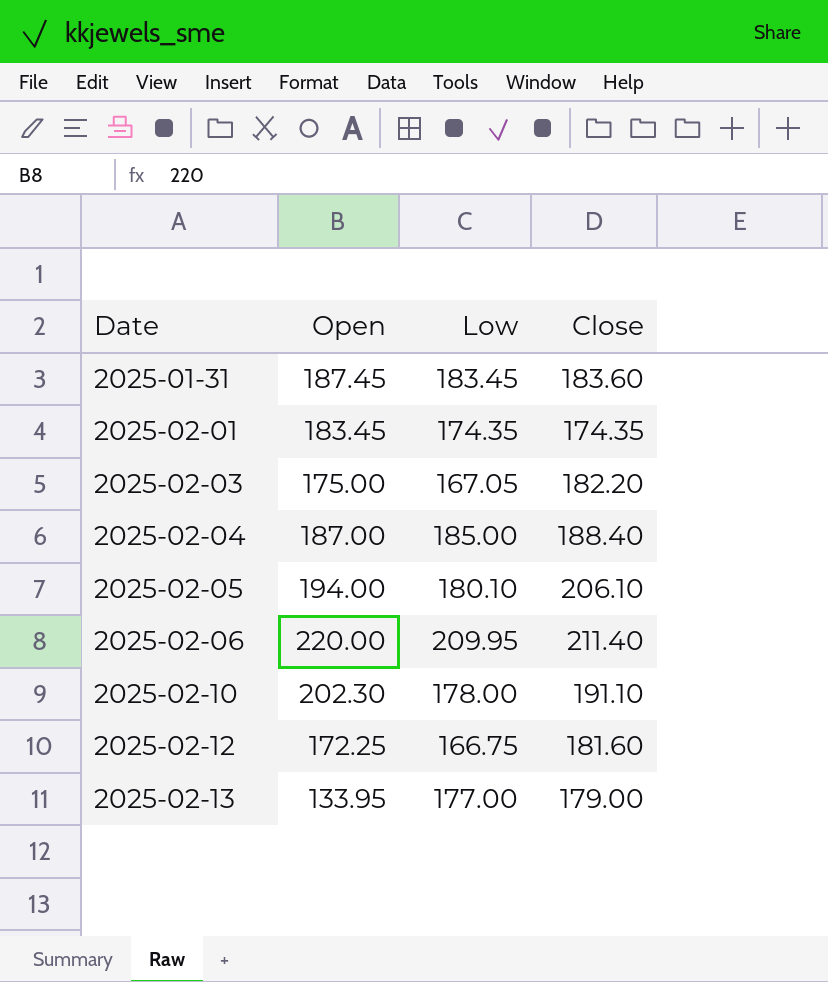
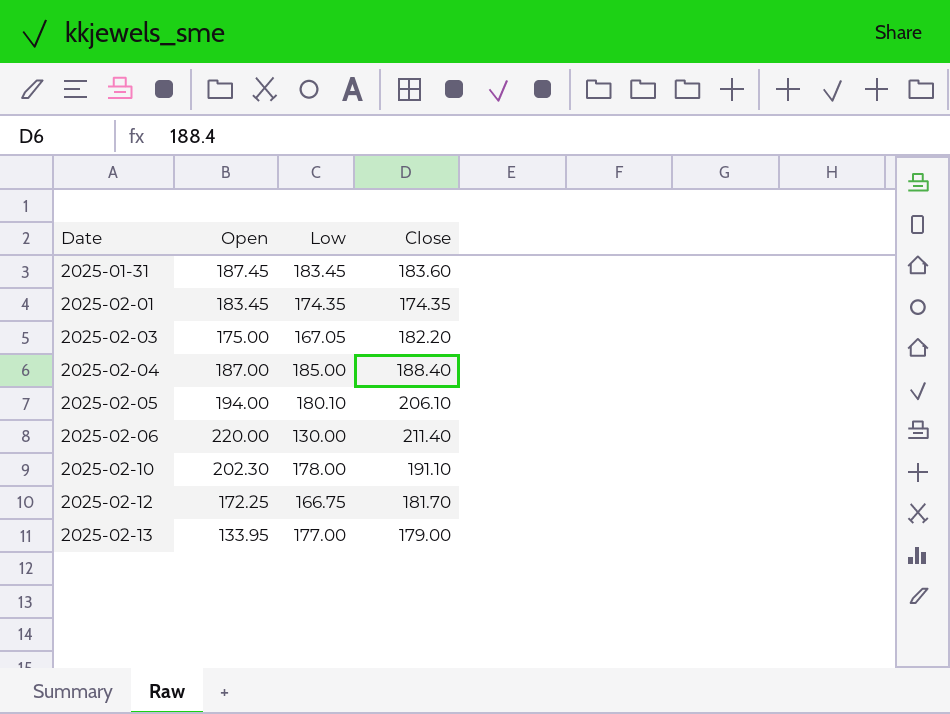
2025-02-06 | Low: 209.95 -> 130.00
2025-02-12 | Close: 181.60 -> 181.70

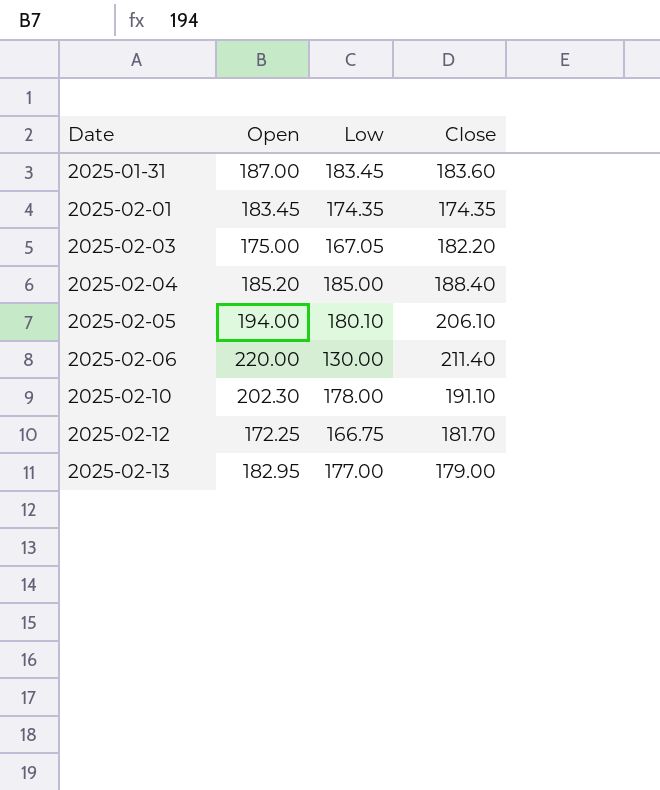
2025-01-31 | Open: 187.45 -> 187.00
2025-02-04 | Open: 187.00 -> 185.20
2025-02-13 | Open: 133.95 -> 182.95

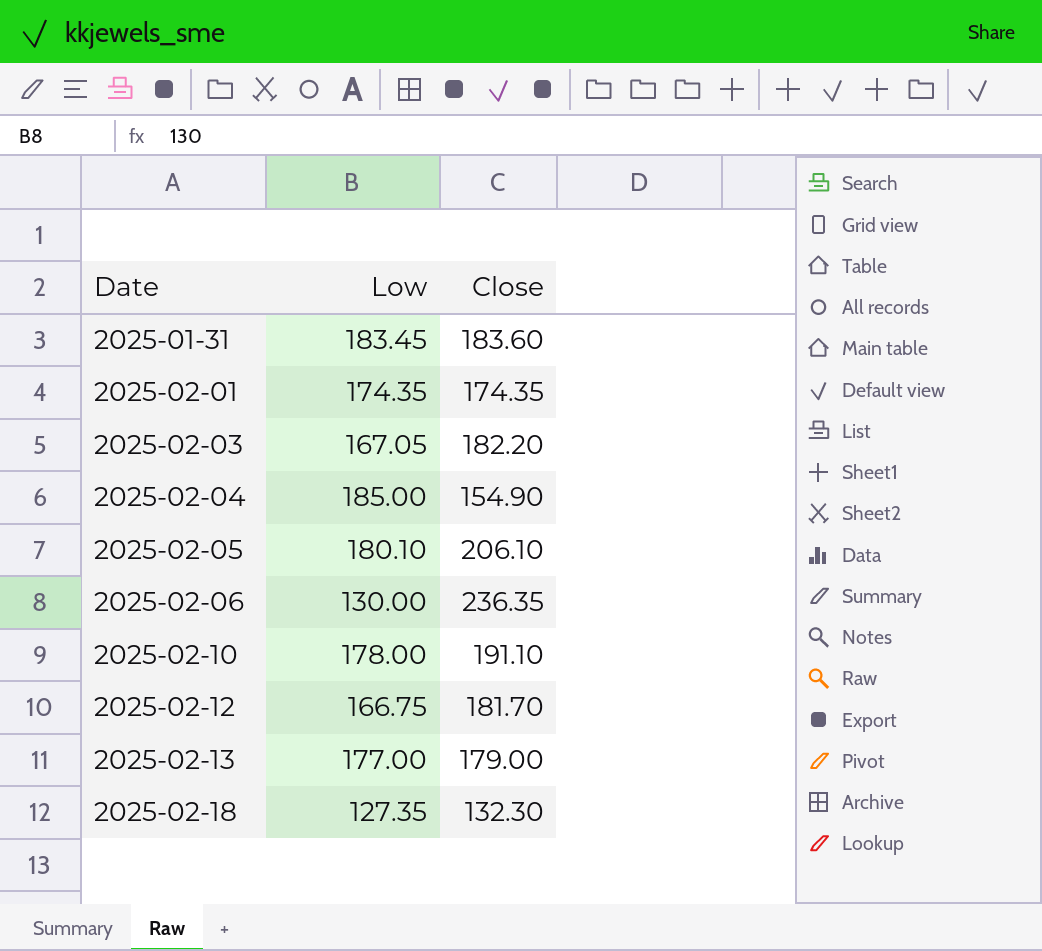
column Open | position: 2 -> none
2025-02-04 | Close: 188.40 -> 154.90
2025-02-06 | Close: 211.40 -> 236.35
row 2025-02-18: none -> 127.35 | 132.30

